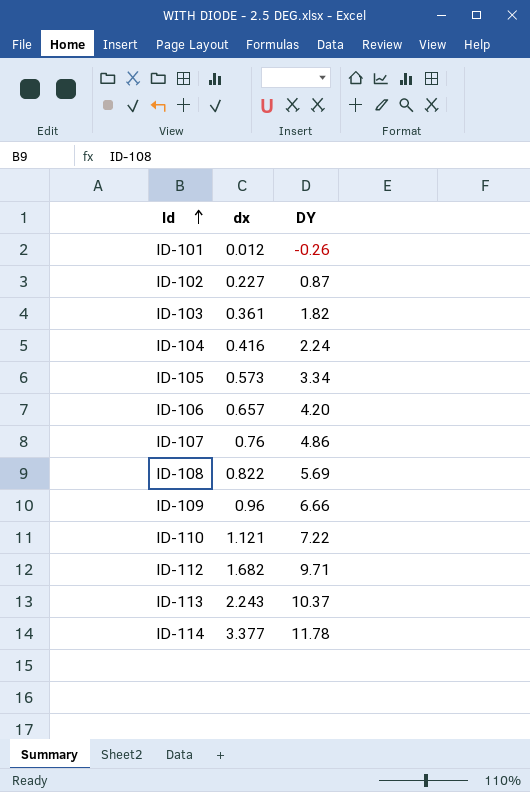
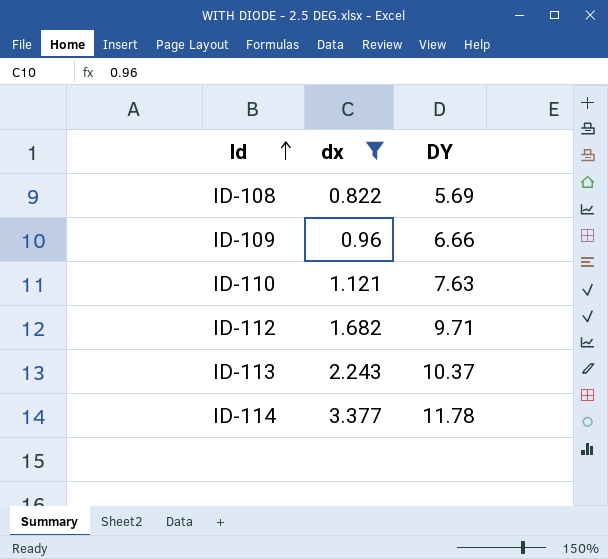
filter: none -> dx >= 0.822
ID-110 | DY: 7.22 -> 7.63

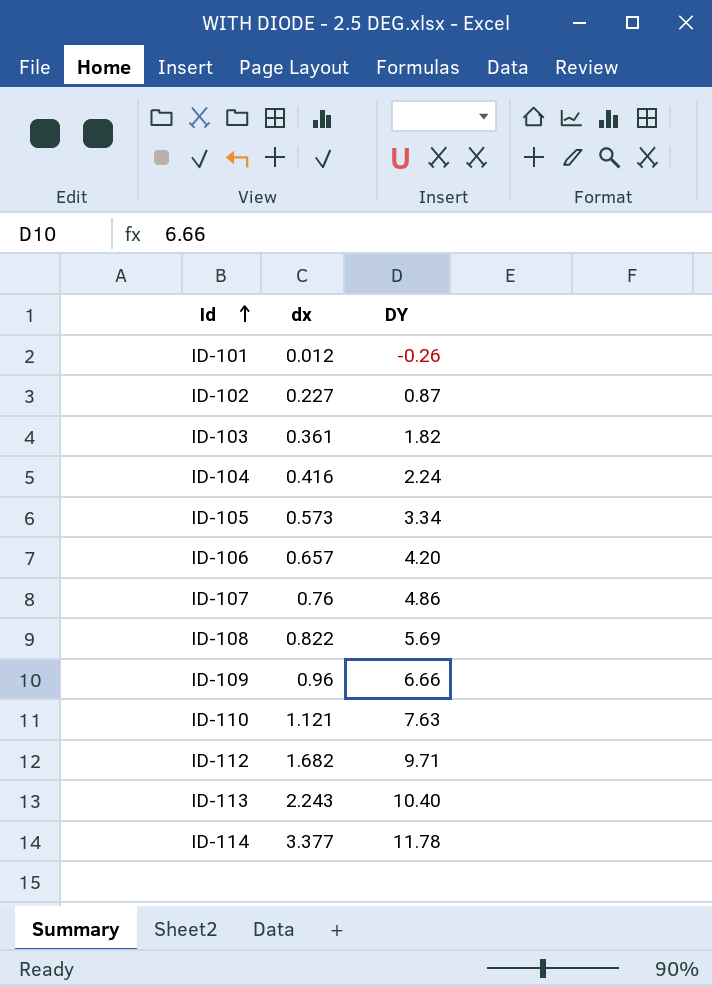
filter: dx >= 0.822 -> none
ID-113 | DY: 10.37 -> 10.40

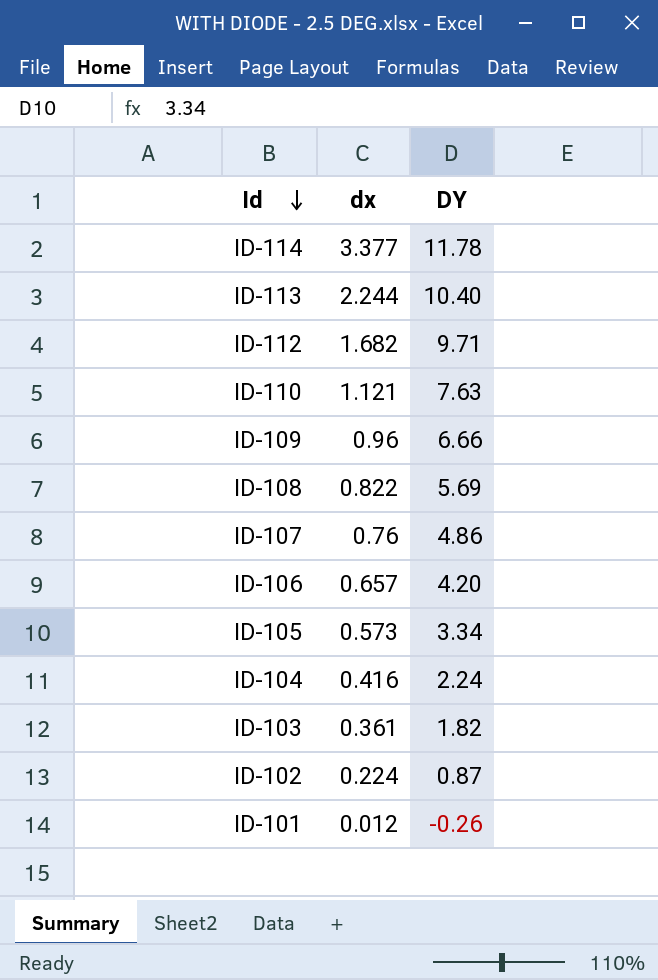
row order: Id ascending -> Id descending
ID-113 | dx: 2.243 -> 2.244
ID-102 | dx: 0.227 -> 0.224

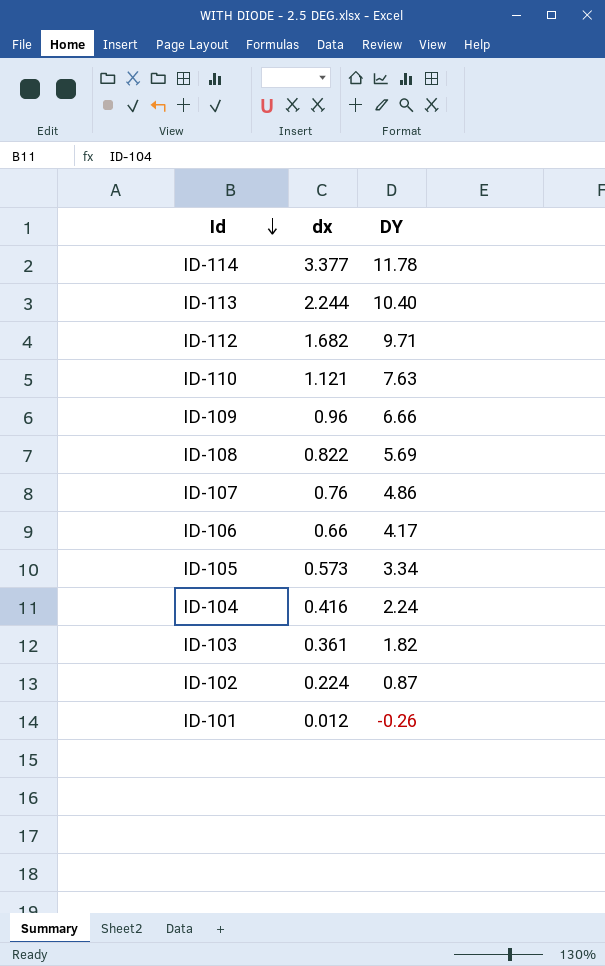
ID-106 | dx: 0.657 -> 0.66
ID-106 | DY: 4.20 -> 4.17

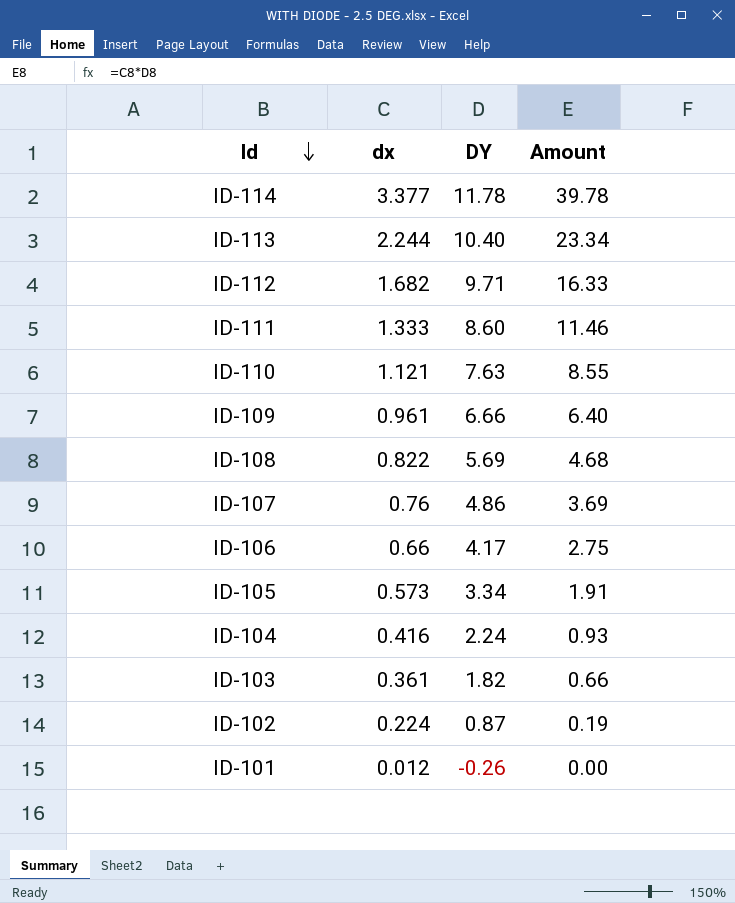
column Amount | formula: none -> [dx] * [DY]
row ID-111: none -> 1.333 | 8.60 | 11.46
ID-109 | dx: 0.96 -> 0.961

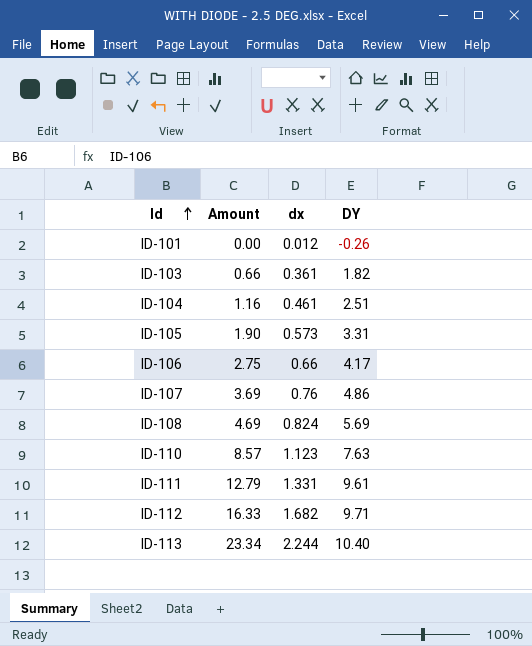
row order: Id descending -> Id ascending
column Amount | position: 4 -> 2
row ID-114: 3.377 | 11.78 | 39.78 -> none
row ID-109: 0.961 | 6.66 | 6.40 -> none
row ID-102: 0.224 | 0.87 | 0.19 -> none
ID-104 | Amount: 0.93 -> 1.16
ID-104 | dx: 0.416 -> 0.461
ID-104 | DY: 2.24 -> 2.51
ID-105 | Amount: 1.91 -> 1.90
ID-105 | DY: 3.34 -> 3.31
ID-108 | Amount: 4.68 -> 4.69
ID-108 | dx: 0.822 -> 0.824
ID-110 | Amount: 8.55 -> 8.57
ID-110 | dx: 1.121 -> 1.123
ID-111 | Amount: 11.46 -> 12.79
ID-111 | dx: 1.333 -> 1.331
ID-111 | DY: 8.60 -> 9.61

